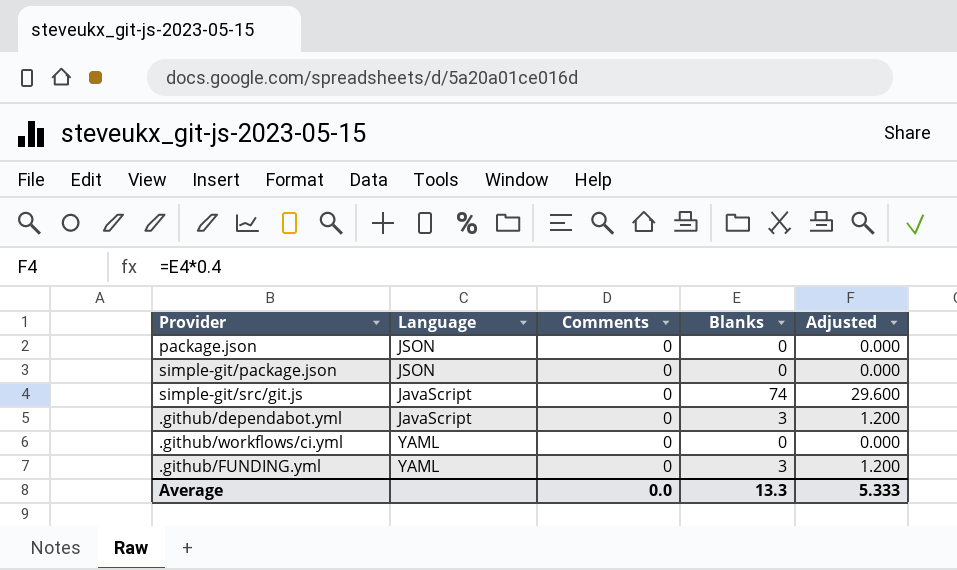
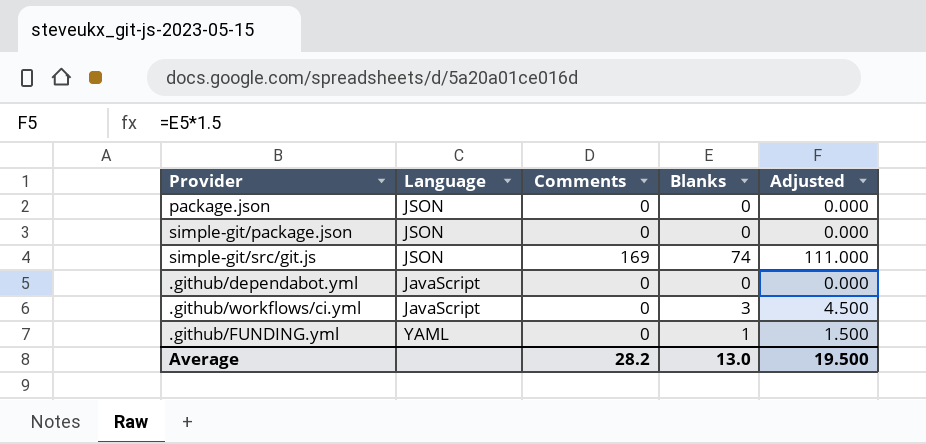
column Adjusted | formula: [Blanks] * 0.4 -> [Blanks] * 1.5
simple-git/src/git.js | Language: JavaScript -> JSON
simple-git/src/git.js | Comments: 0 -> 169
.github/dependabot.yml | Blanks: 3 -> 0
.github/workflows/ci.yml | Language: YAML -> JavaScript
.github/workflows/ci.yml | Blanks: 0 -> 3
.github/FUNDING.yml | Blanks: 3 -> 1
Average | Comments: 0.0 -> 28.2
Average | Blanks: 13.3 -> 13.0
Average | Adjusted: 5.333 -> 19.500

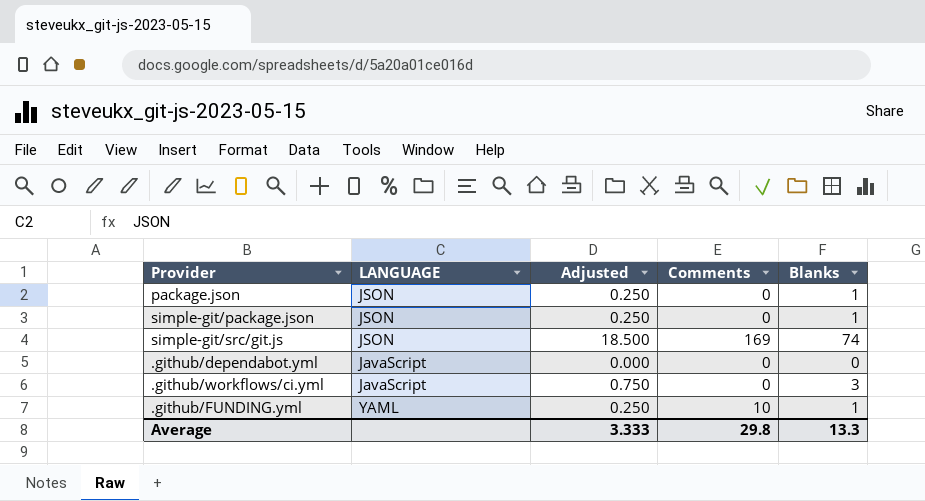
column name: Language -> LANGUAGE
column Adjusted | formula: [Blanks] * 1.5 -> [Blanks] * 0.25
column Adjusted | position: 5 -> 3
package.json | Blanks: 0 -> 1
simple-git/package.json | Blanks: 0 -> 1
.github/FUNDING.yml | Comments: 0 -> 10
Average | Adjusted: 19.500 -> 3.333
Average | Comments: 28.2 -> 29.8
Average | Blanks: 13.0 -> 13.3

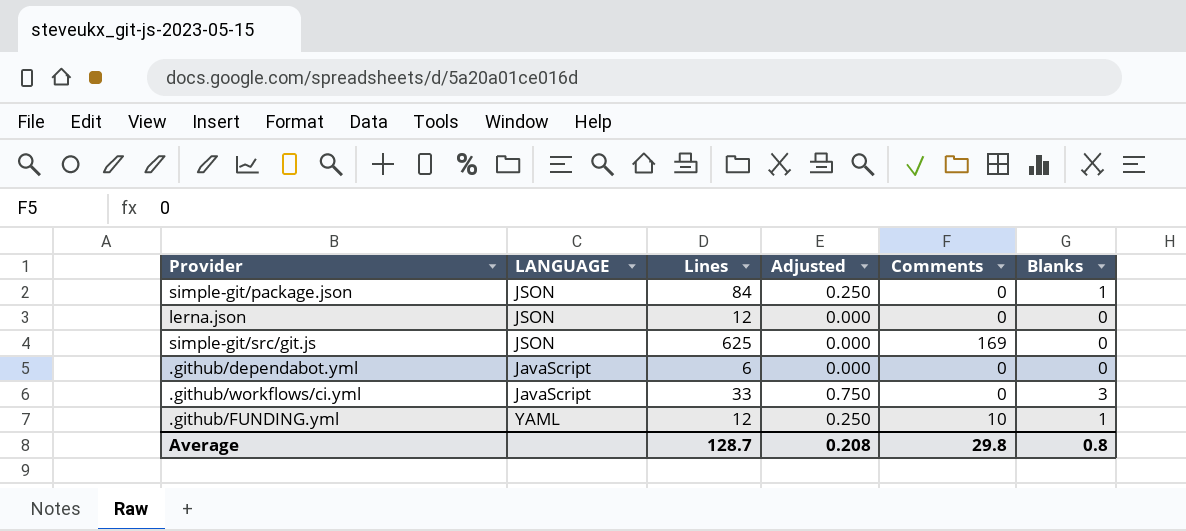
column Lines | position: none -> 3
row package.json: JSON | 0.250 | 0 | 1 -> none
row lerna.json: none -> JSON | 12 | 0.000 | 0 | 0
simple-git/src/git.js | Adjusted: 18.500 -> 0.000
simple-git/src/git.js | Blanks: 74 -> 0
Average | Adjusted: 3.333 -> 0.208
Average | Blanks: 13.3 -> 0.8

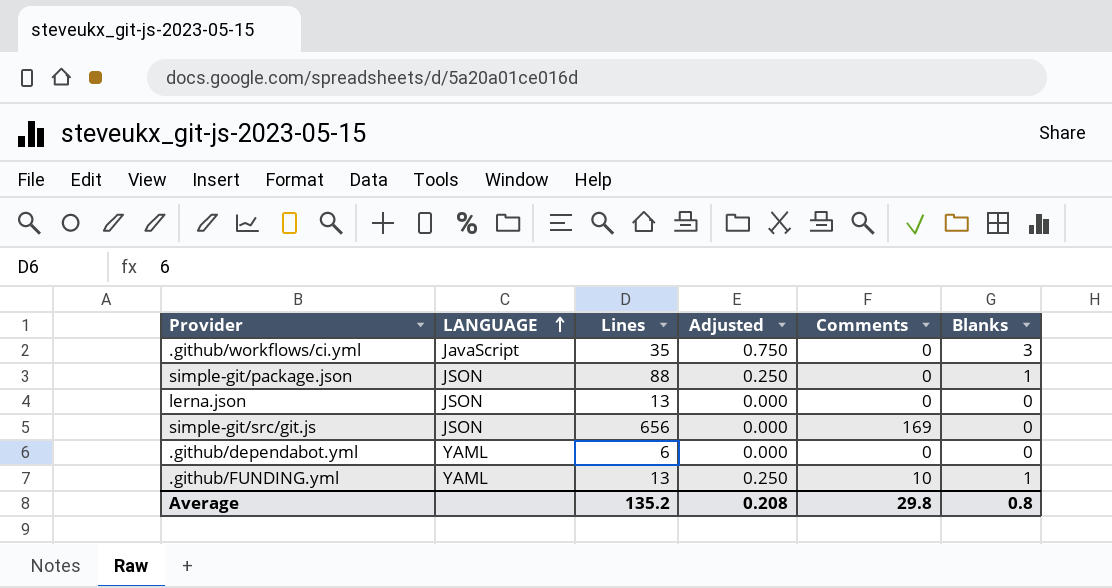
row order: none -> LANGUAGE ascending
.github/workflows/ci.yml | Lines: 33 -> 35
simple-git/package.json | Lines: 84 -> 88
lerna.json | Lines: 12 -> 13
simple-git/src/git.js | Lines: 625 -> 656
.github/dependabot.yml | LANGUAGE: JavaScript -> YAML
.github/FUNDING.yml | Lines: 12 -> 13
Average | Lines: 128.7 -> 135.2

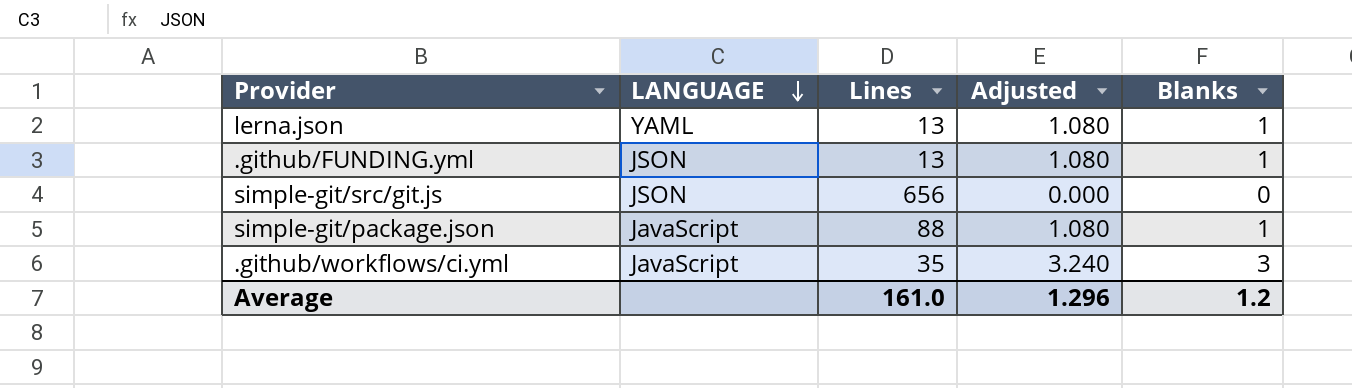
row order: LANGUAGE ascending -> LANGUAGE descending
column Comments | position: 5 -> none
column Adjusted | formula: [Blanks] * 0.25 -> [Blanks] * 1.08
row .github/dependabot.yml: YAML | 6 | 0.000 | 0 | 0 -> none
lerna.json | LANGUAGE: JSON -> YAML
lerna.json | Blanks: 0 -> 1
.github/FUNDING.yml | LANGUAGE: YAML -> JSON
simple-git/package.json | LANGUAGE: JSON -> JavaScript
Average | Lines: 135.2 -> 161.0
Average | Adjusted: 0.208 -> 1.296
Average | Blanks: 0.8 -> 1.2

